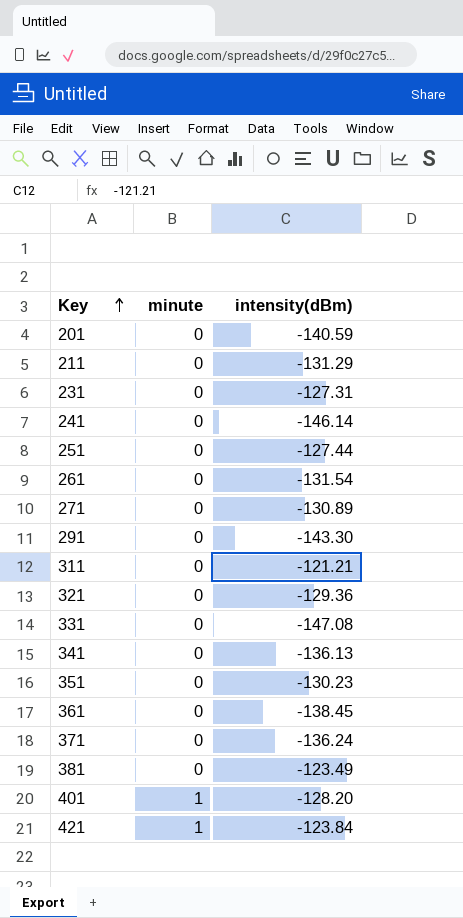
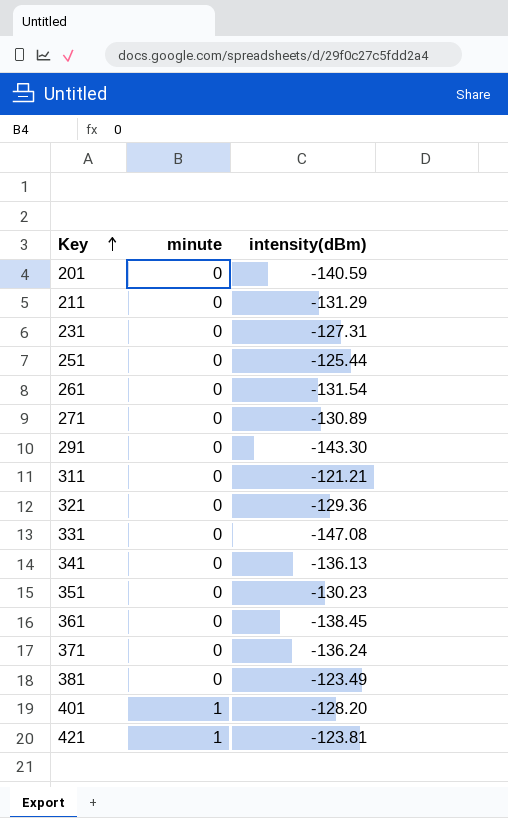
row 241: 0 | -146.14 -> none
251 | intensity(dBm): -127.44 -> -125.44
421 | intensity(dBm): -123.84 -> -123.81

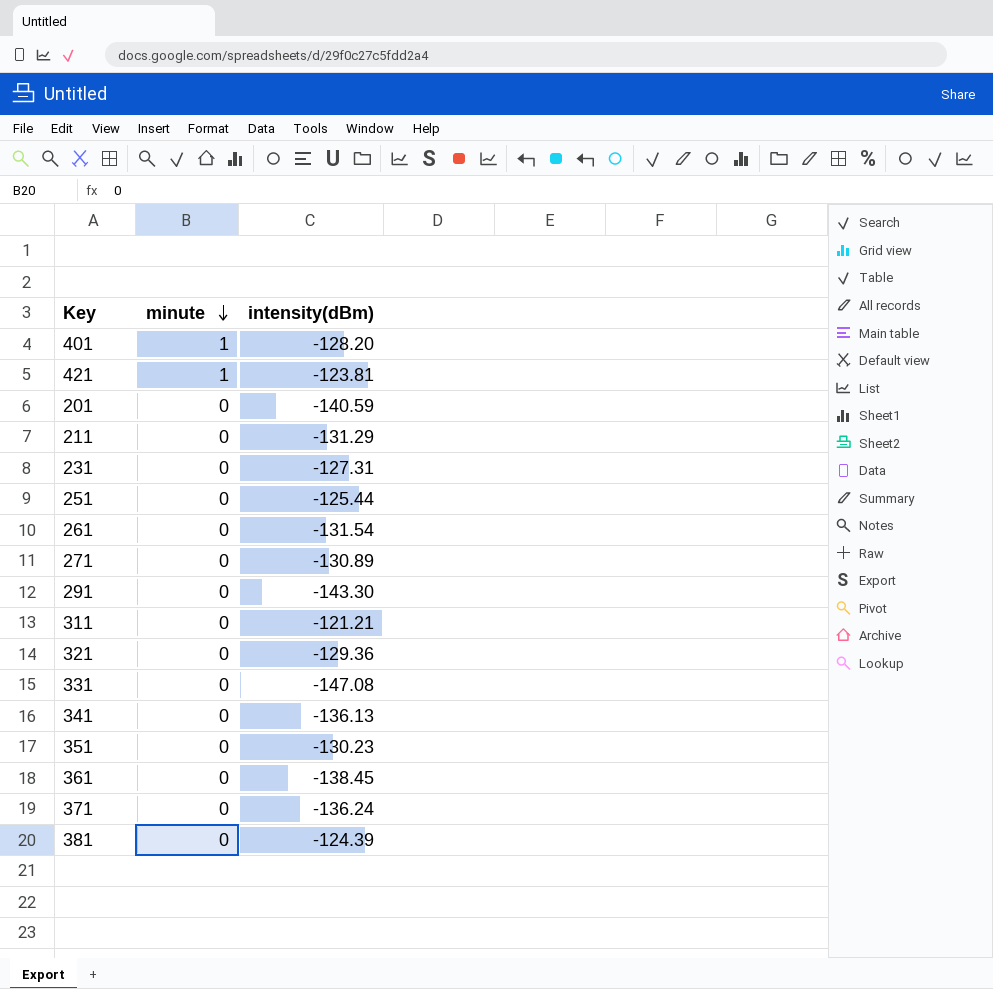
row order: Key ascending -> minute descending
381 | intensity(dBm): -123.49 -> -124.39

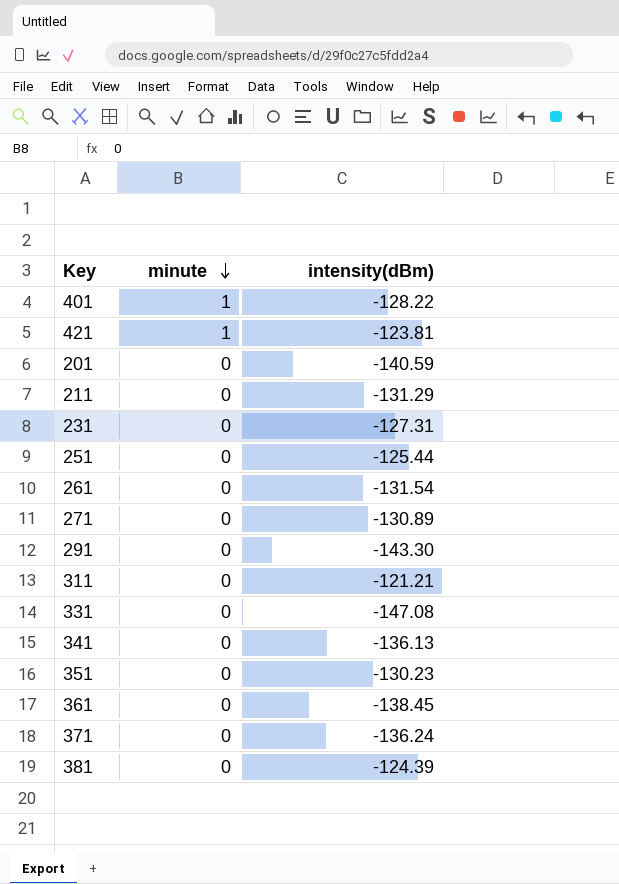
row 321: 0 | -129.36 -> none
401 | intensity(dBm): -128.20 -> -128.22

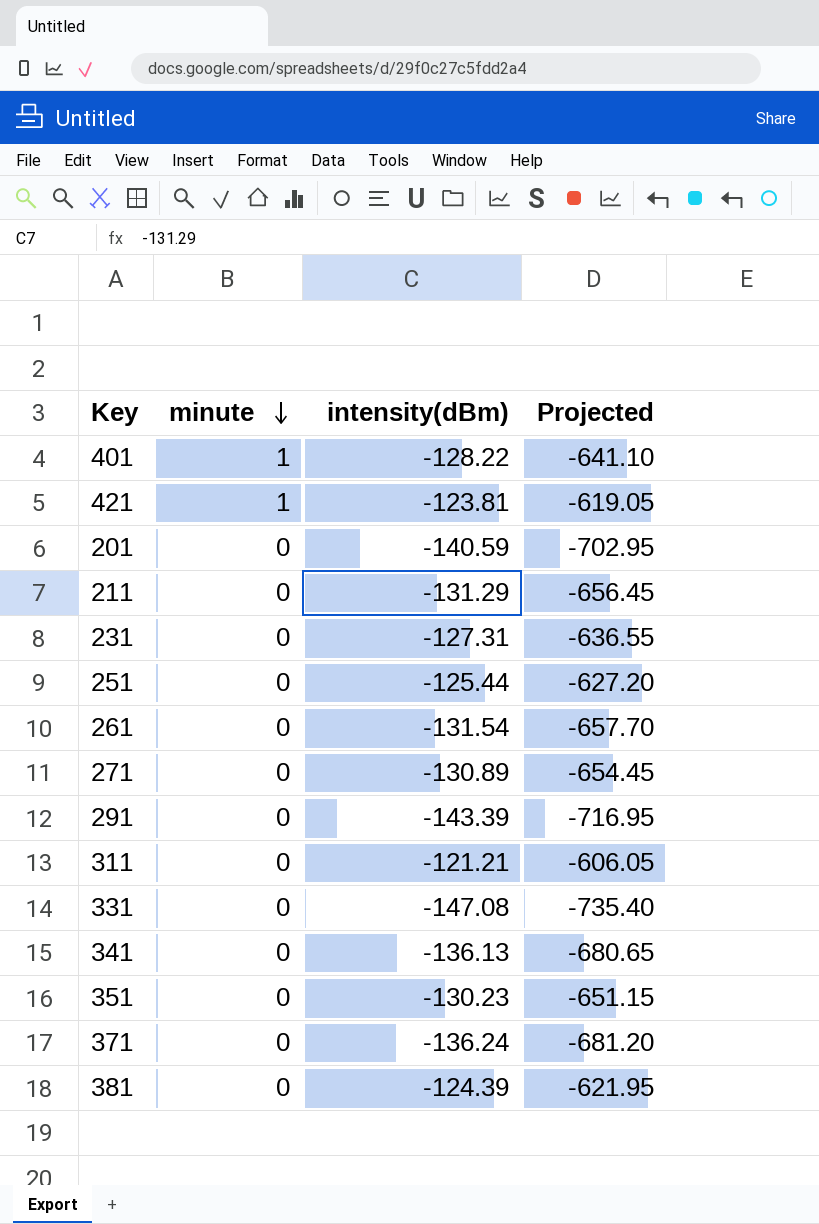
column Projected | formula: none -> [intensity(dBm)] * 5
row 361: 0 | -138.45 -> none
291 | intensity(dBm): -143.30 -> -143.39

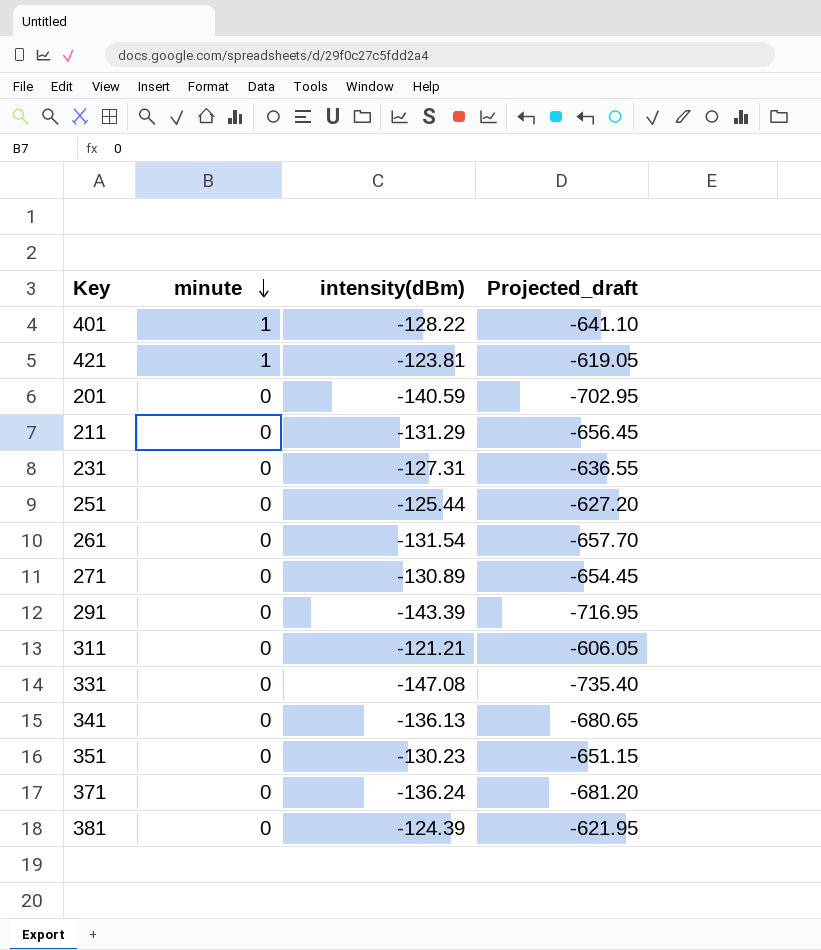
column name: Projected -> Projected_draft

